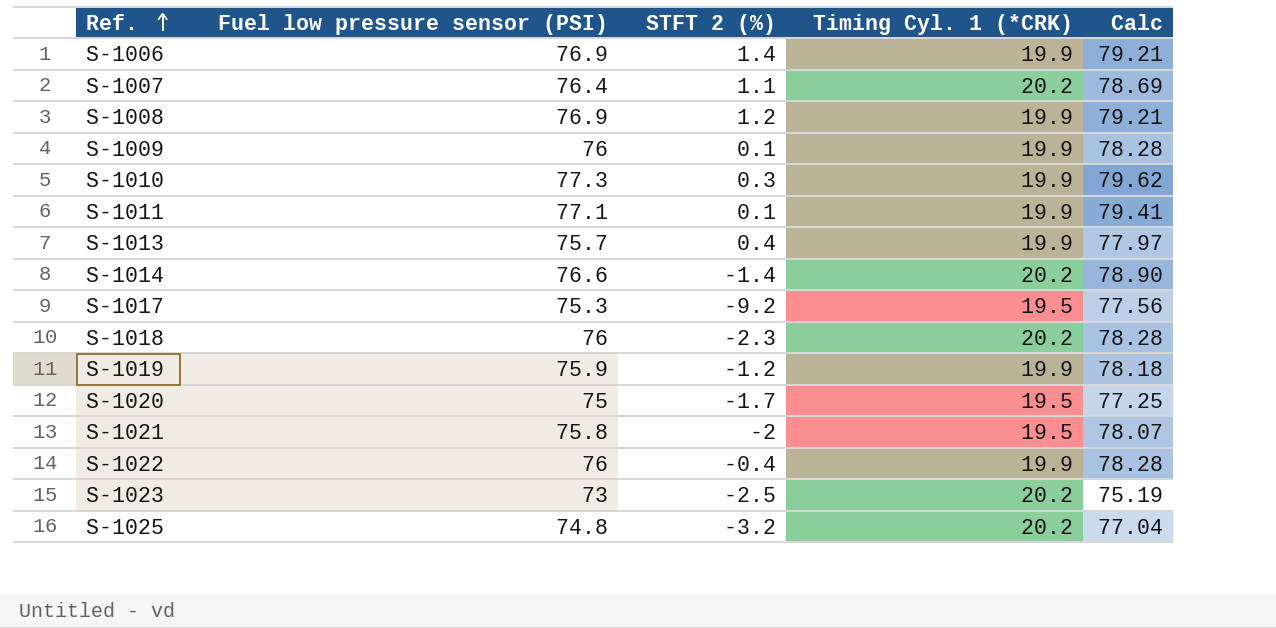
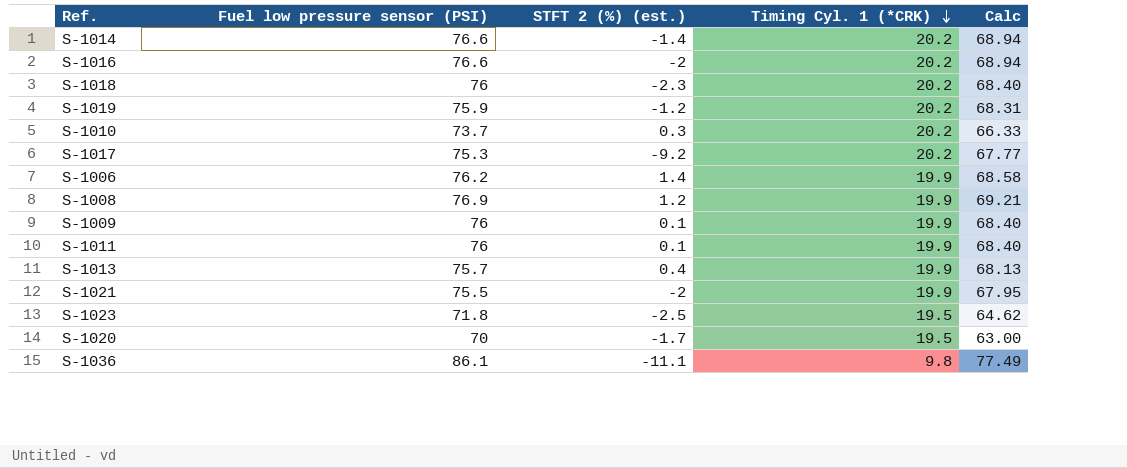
row order: Ref. ascending -> Timing Cyl. 1 (*CRK) descending
column name: STFT 2 (%) -> STFT 2 (%) (est.)
column Calc | formula: [Fuel low pressure sensor (PSI)] * 1.03 -> [Fuel low pressure sensor (PSI)] * 0.9
row S-1007: 76.4 | 1.1 | 20.2 | 78.69 -> none
row S-1022: 76 | -0.4 | 19.9 | 78.28 -> none
row S-1025: 74.8 | -3.2 | 20.2 | 77.04 -> none
row S-1016: none -> 76.6 | -2 | 20.2 | 68.94
S-1019 | Timing Cyl. 1 (*CRK): 19.9 -> 20.2
S-1010 | Fuel low pressure sensor (PSI): 77.3 -> 73.7
S-1010 | Timing Cyl. 1 (*CRK): 19.9 -> 20.2
S-1017 | Timing Cyl. 1 (*CRK): 19.5 -> 20.2
S-1006 | Fuel low pressure sensor (PSI): 76.9 -> 76.2
S-1011 | Fuel low pressure sensor (PSI): 77.1 -> 76
S-1021 | Fuel low pressure sensor (PSI): 75.8 -> 75.5
S-1021 | Timing Cyl. 1 (*CRK): 19.5 -> 19.9
S-1023 | Fuel low pressure sensor (PSI): 73 -> 71.8
S-1023 | Timing Cyl. 1 (*CRK): 20.2 -> 19.5
S-1020 | Fuel low pressure sensor (PSI): 75 -> 70
row S-1036: none -> 86.1 | -11.1 | 9.8 | 77.49

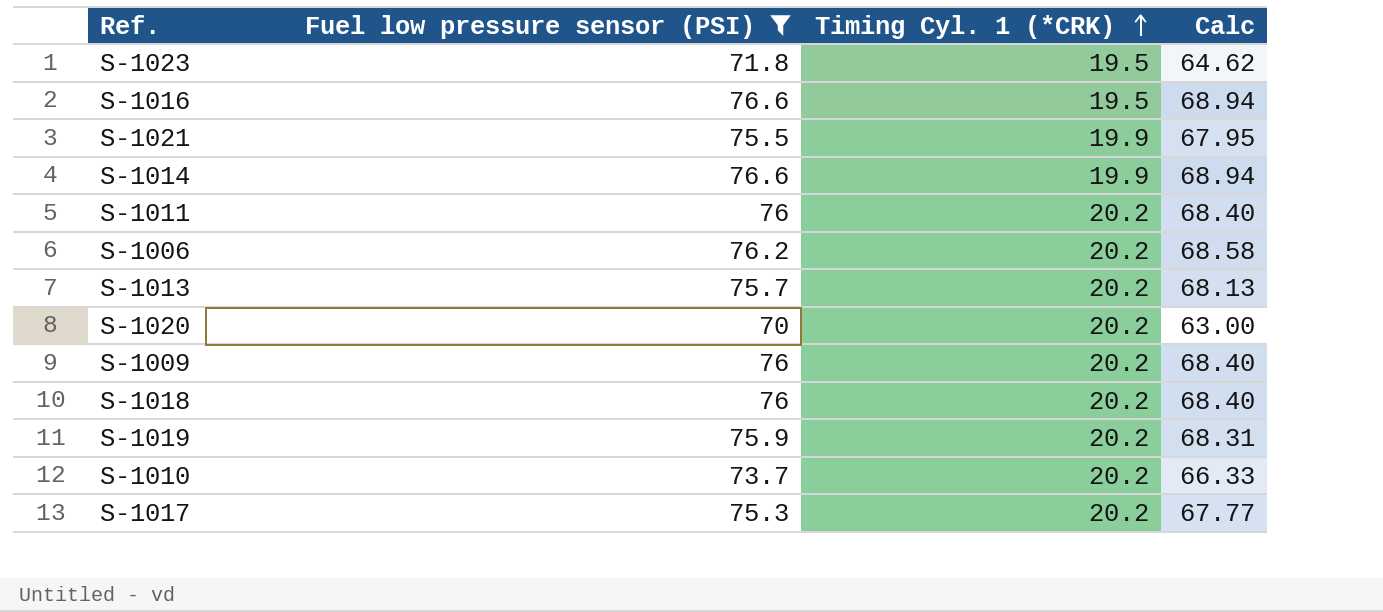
filter: none -> Fuel low pressure sensor (PSI) <= 76.6
row order: Timing Cyl. 1 (*CRK) descending -> Timing Cyl. 1 (*CRK) ascending
column STFT 2 (%) (est.) | position: 3 -> none
S-1016 | Timing Cyl. 1 (*CRK): 20.2 -> 19.5
S-1014 | Timing Cyl. 1 (*CRK): 20.2 -> 19.9
S-1011 | Timing Cyl. 1 (*CRK): 19.9 -> 20.2
S-1006 | Timing Cyl. 1 (*CRK): 19.9 -> 20.2
S-1013 | Timing Cyl. 1 (*CRK): 19.9 -> 20.2
S-1020 | Timing Cyl. 1 (*CRK): 19.5 -> 20.2
S-1009 | Timing Cyl. 1 (*CRK): 19.9 -> 20.2

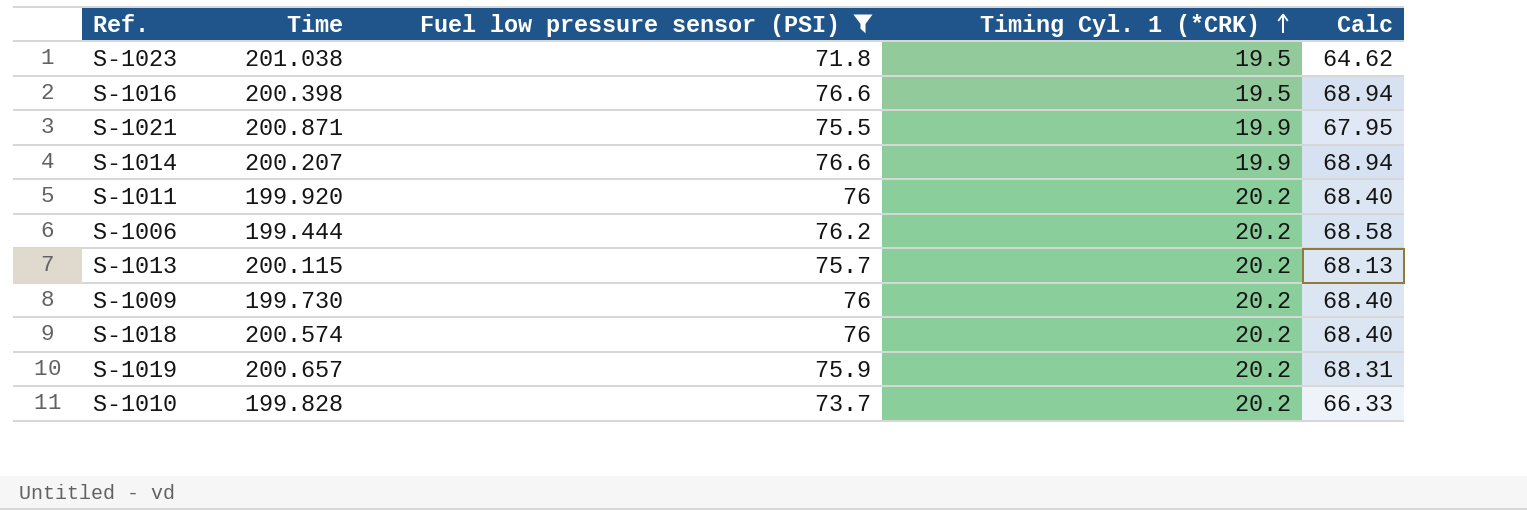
column Time | position: none -> 2
row S-1020: 70 | 20.2 | 63.00 -> none
row S-1017: 75.3 | 20.2 | 67.77 -> none

